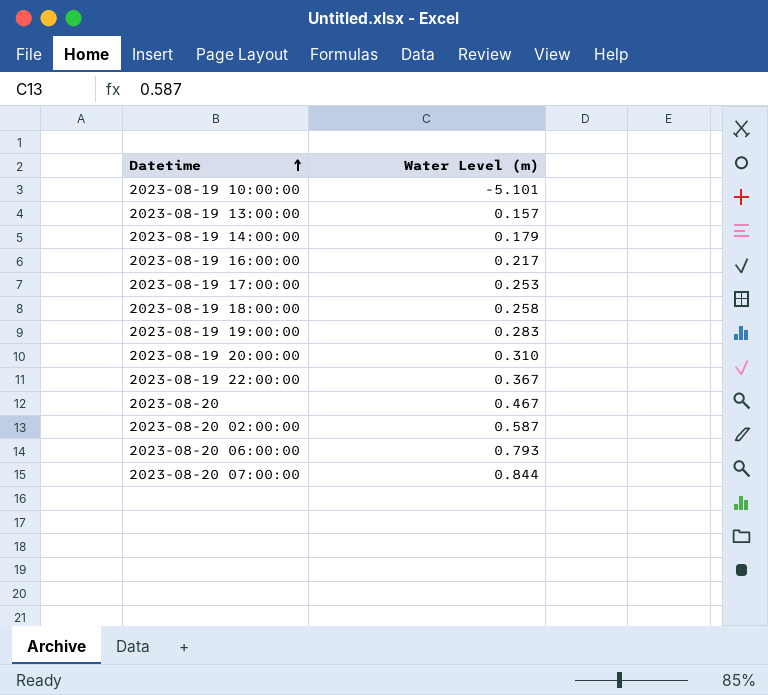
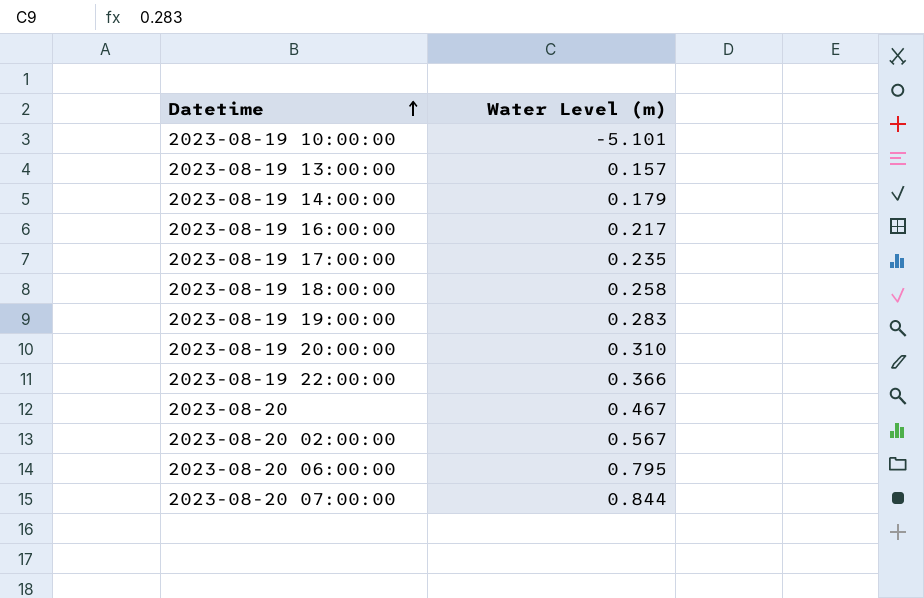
2023-08-19 17:00:00 | Water Level (m): 0.253 -> 0.235
2023-08-19 22:00:00 | Water Level (m): 0.367 -> 0.366
2023-08-20 02:00:00 | Water Level (m): 0.587 -> 0.567
2023-08-20 06:00:00 | Water Level (m): 0.793 -> 0.795

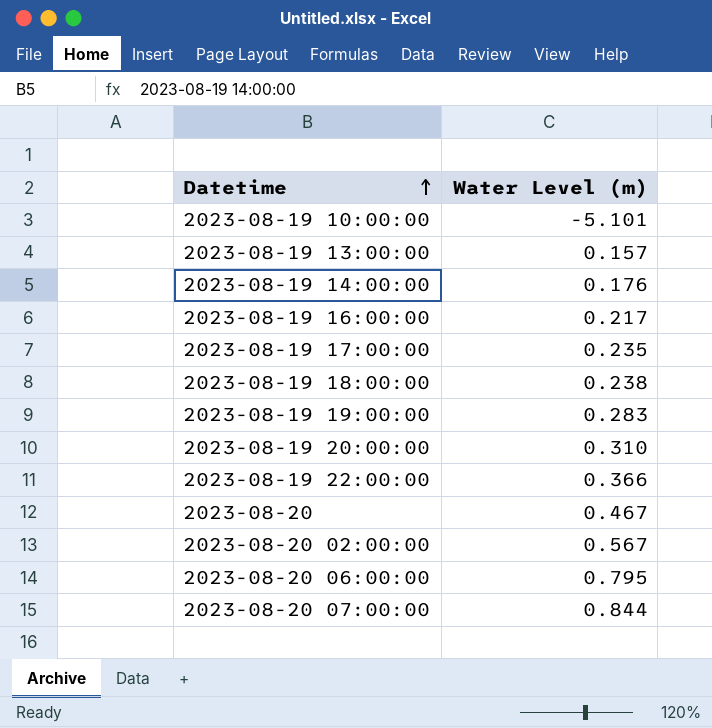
2023-08-19 14:00:00 | Water Level (m): 0.179 -> 0.176
2023-08-19 18:00:00 | Water Level (m): 0.258 -> 0.238

